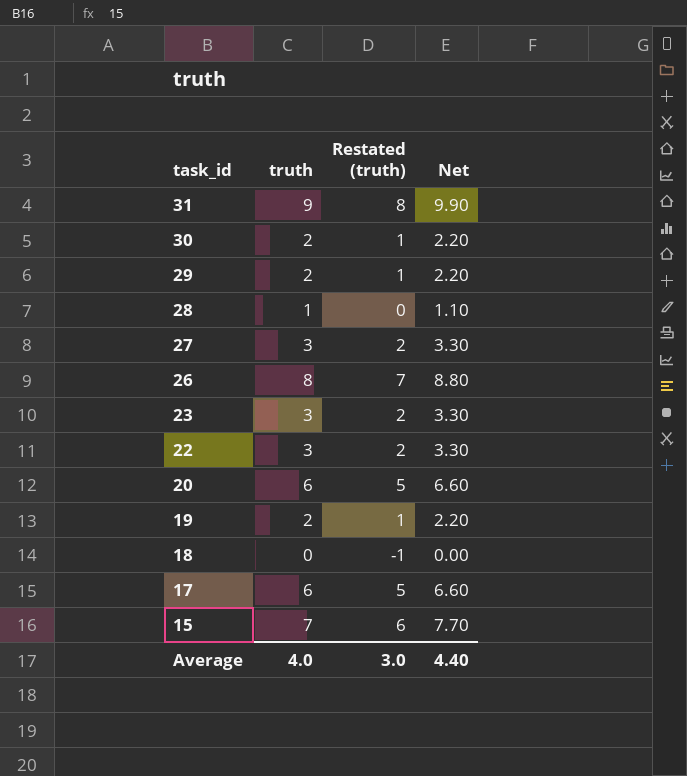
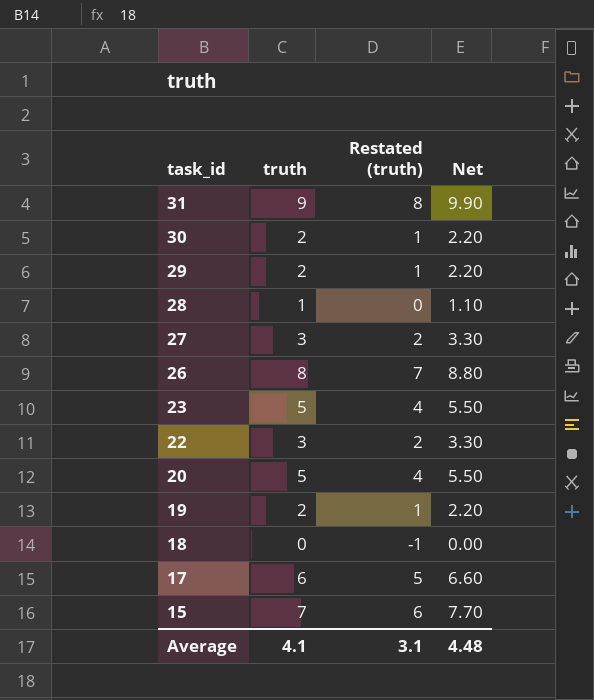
23 | truth: 3 -> 5
23 | Restated (truth): 2 -> 4
23 | Net: 3.30 -> 5.50
20 | truth: 6 -> 5
20 | Restated (truth): 5 -> 4
20 | Net: 6.60 -> 5.50
Average | truth: 4.0 -> 4.1
Average | Restated (truth): 3.0 -> 3.1
Average | Net: 4.40 -> 4.48

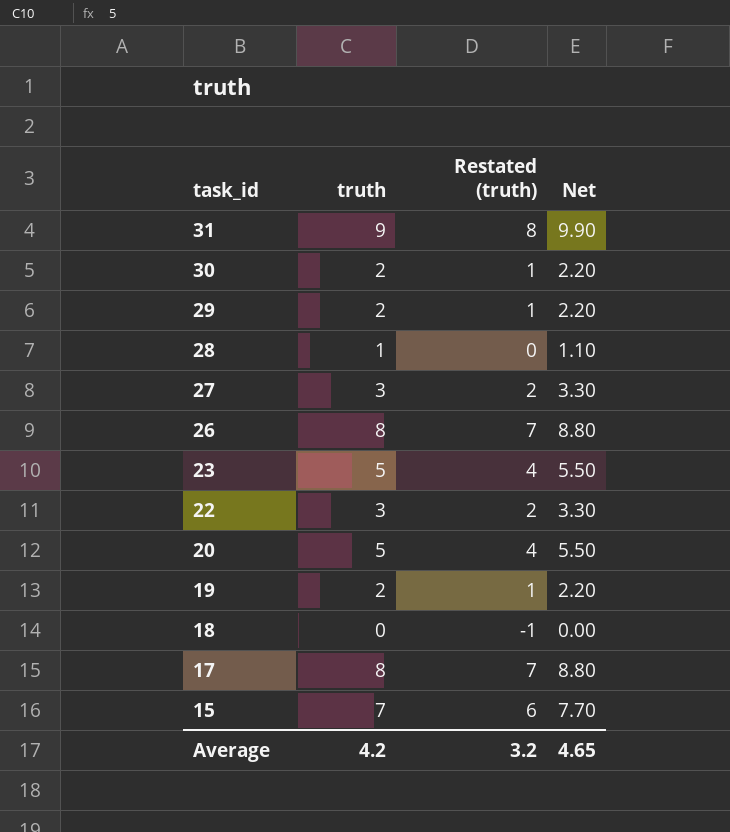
17 | truth: 6 -> 8
17 | Restated (truth): 5 -> 7
17 | Net: 6.60 -> 8.80
Average | truth: 4.1 -> 4.2
Average | Restated (truth): 3.1 -> 3.2
Average | Net: 4.48 -> 4.65

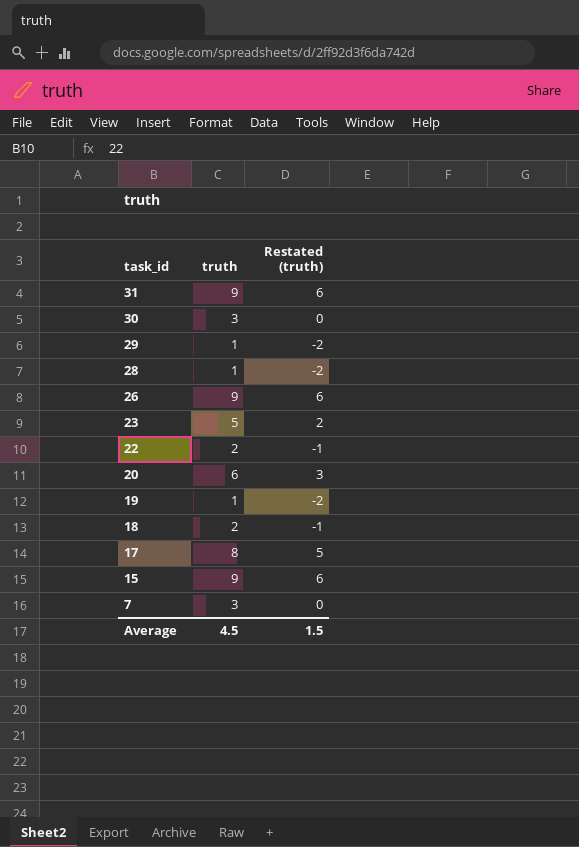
column Net | formula: [truth] * 1.1 -> none
column Restated (truth) | formula: [truth] - 1 -> [truth] - 3
row 27: 3 | 2 | 3.30 -> none
30 | truth: 2 -> 3
29 | truth: 2 -> 1
26 | truth: 8 -> 9
22 | truth: 3 -> 2
20 | truth: 5 -> 6
19 | truth: 2 -> 1
18 | truth: 0 -> 2
15 | truth: 7 -> 9
row 7: none -> 3 | 0
Average | truth: 4.2 -> 4.5
Average | Restated (truth): 3.2 -> 1.5

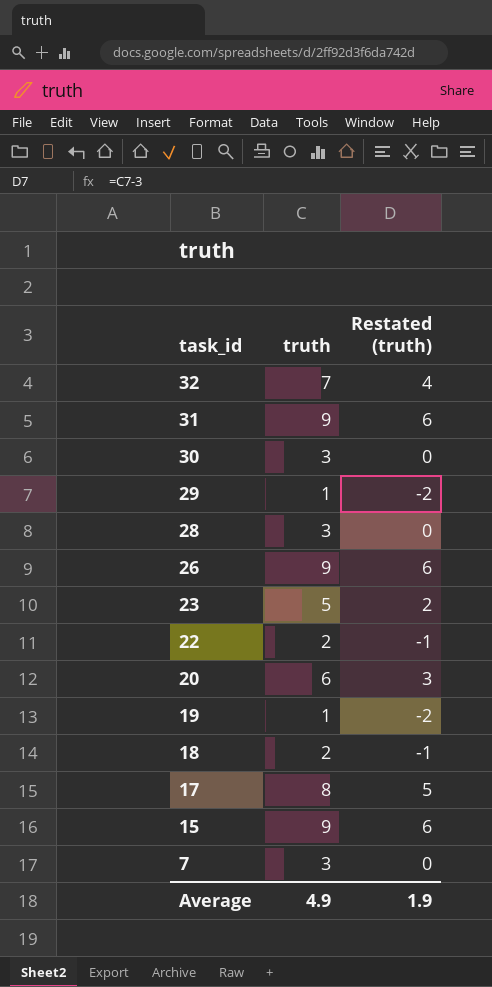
row 32: none -> 7 | 4
28 | truth: 1 -> 3
28 | Restated (truth): -2 -> 0
Average | truth: 4.5 -> 4.9
Average | Restated (truth): 1.5 -> 1.9

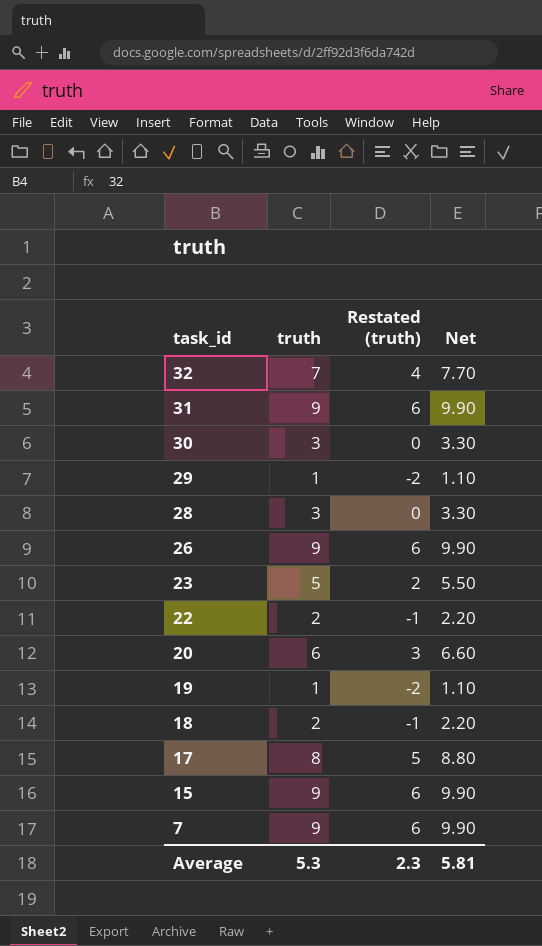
column Net | formula: none -> [truth] * 1.1
7 | truth: 3 -> 9
7 | Restated (truth): 0 -> 6
Average | truth: 4.9 -> 5.3
Average | Restated (truth): 1.9 -> 2.3

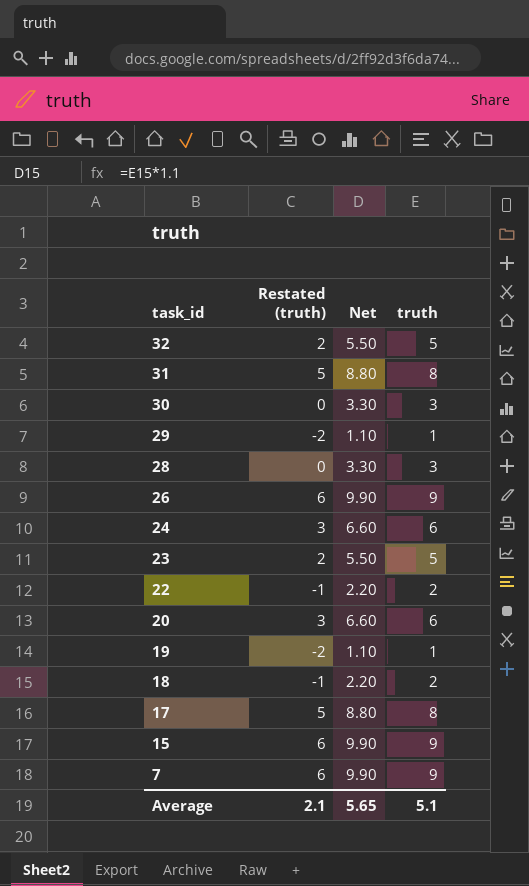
column truth | position: 2 -> 4
32 | Restated (truth): 4 -> 2
32 | Net: 7.70 -> 5.50
32 | truth: 7 -> 5
31 | Restated (truth): 6 -> 5
31 | Net: 9.90 -> 8.80
31 | truth: 9 -> 8
row 24: none -> 3 | 6.60 | 6
Average | Restated (truth): 2.3 -> 2.1
Average | Net: 5.81 -> 5.65
Average | truth: 5.3 -> 5.1

